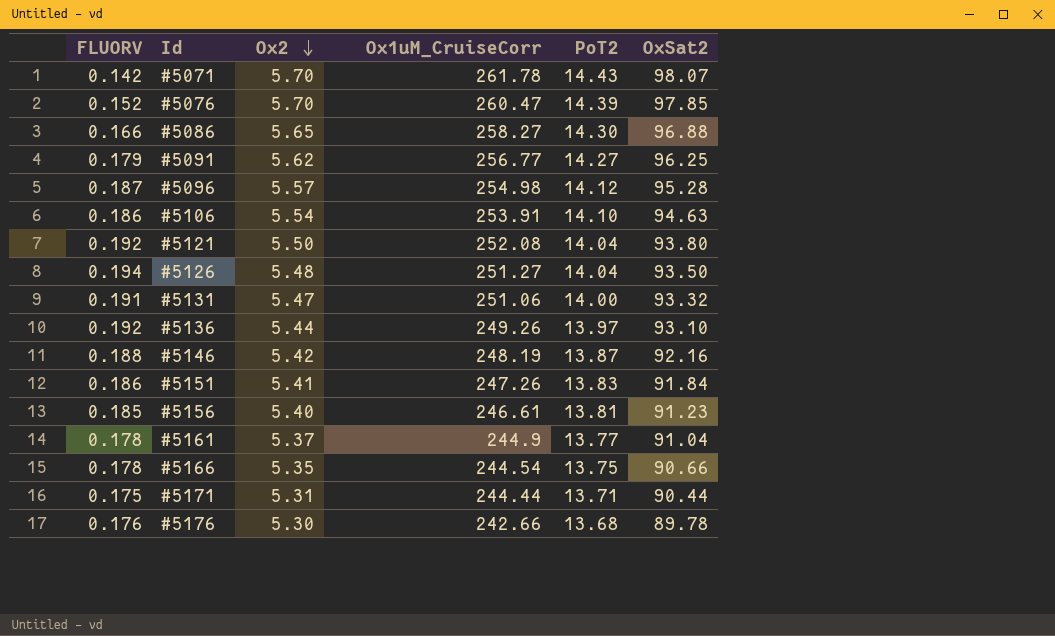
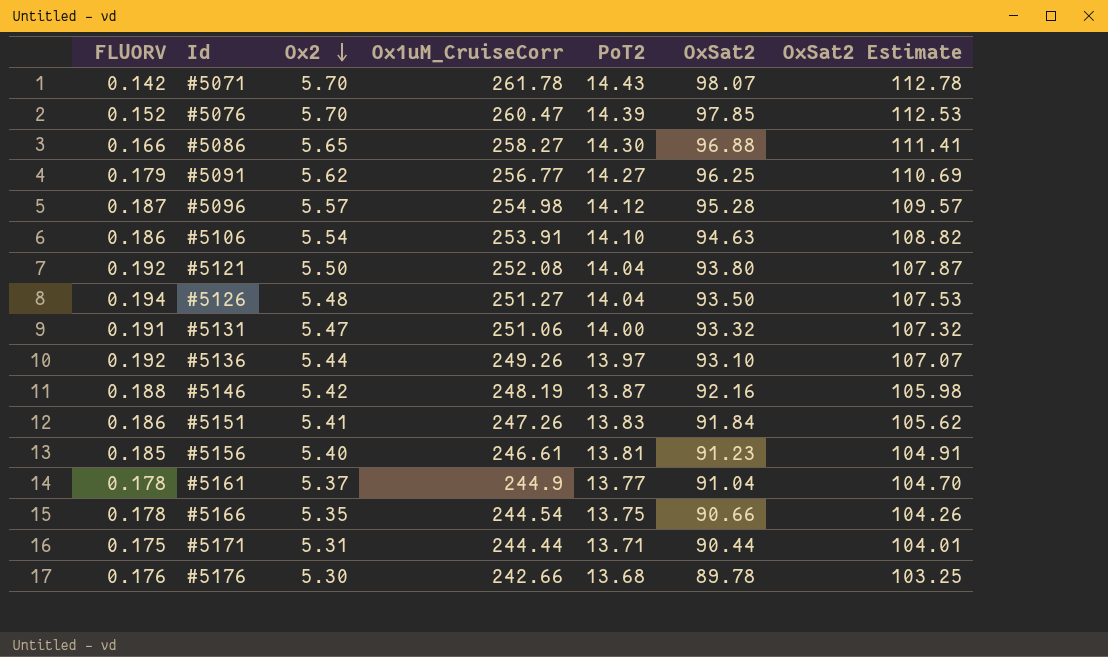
column OxSat2 Estimate | formula: none -> [OxSat2] * 1.15

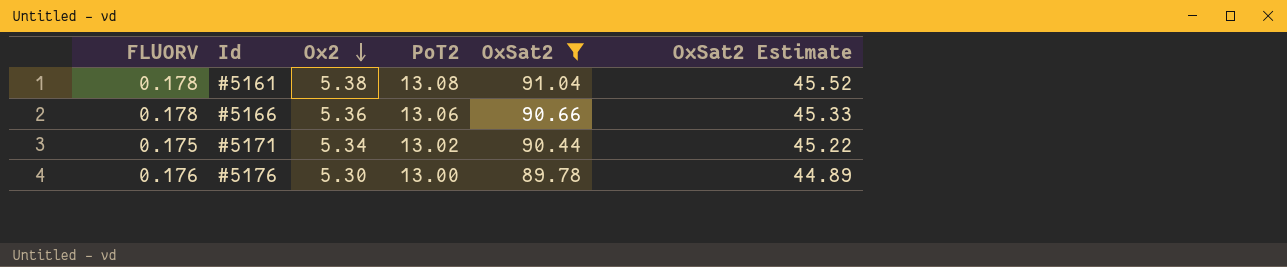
filter: none -> OxSat2 <= 91.04
column Ox1uM_CruiseCorr | position: 4 -> none
column OxSat2 Estimate | formula: [OxSat2] * 1.15 -> [OxSat2] * 0.5
#5161 | Ox2: 5.37 -> 5.38
#5161 | PoT2: 13.77 -> 13.08
#5166 | Ox2: 5.35 -> 5.36
#5166 | PoT2: 13.75 -> 13.06
#5171 | Ox2: 5.31 -> 5.34
#5171 | PoT2: 13.71 -> 13.02
#5176 | PoT2: 13.68 -> 13.00

